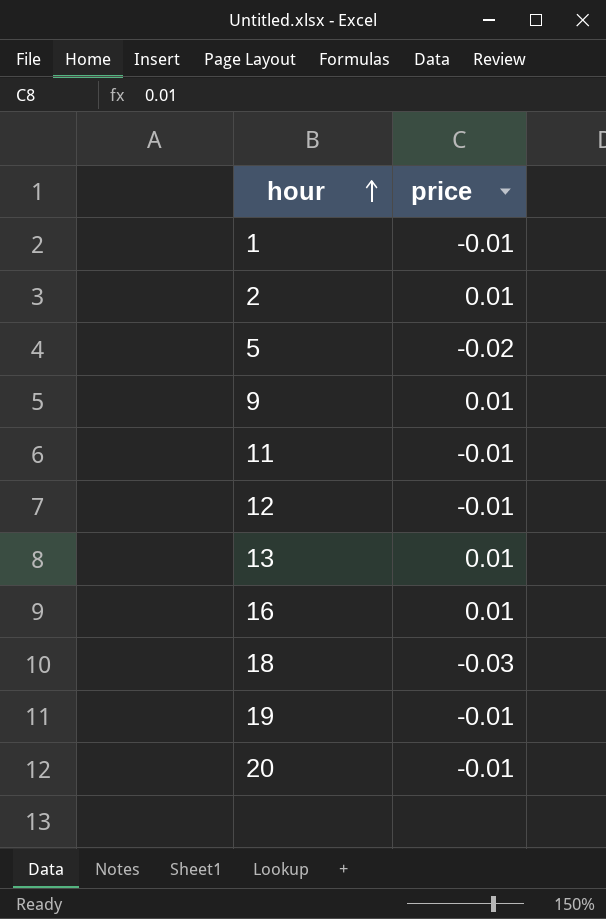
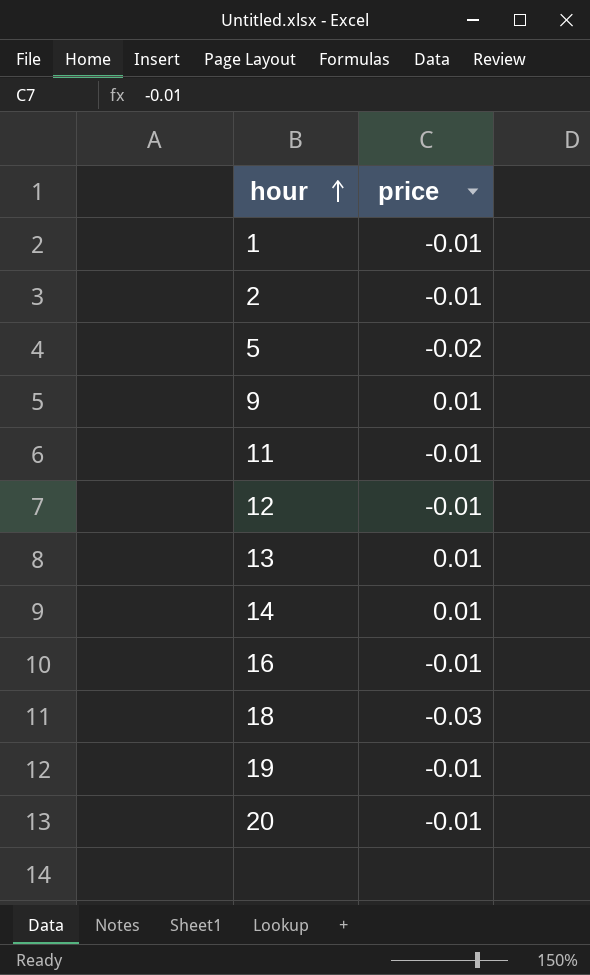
2 | price: 0.01 -> -0.01
row 14: none -> 0.01
16 | price: 0.01 -> -0.01

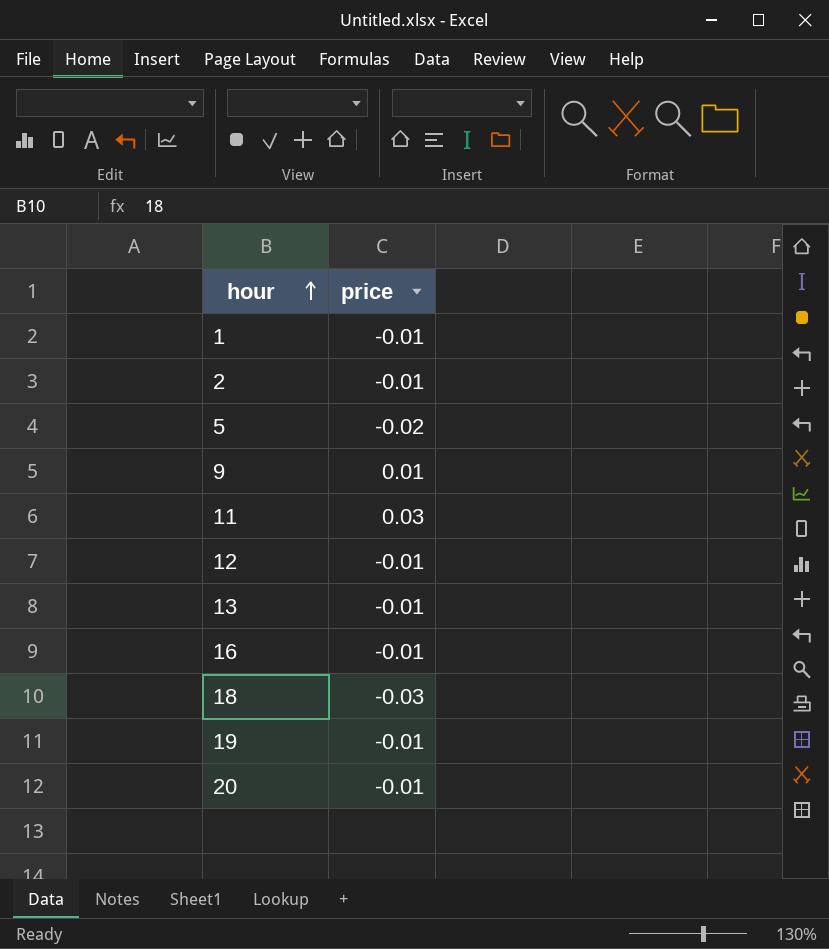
row 14: 0.01 -> none
11 | price: -0.01 -> 0.03
13 | price: 0.01 -> -0.01

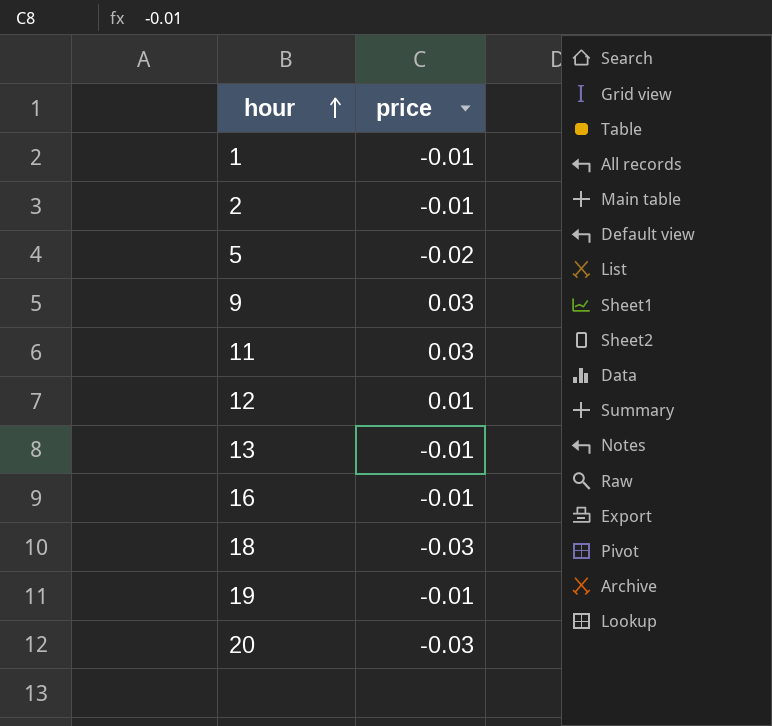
9 | price: 0.01 -> 0.03
12 | price: -0.01 -> 0.01
20 | price: -0.01 -> -0.03

